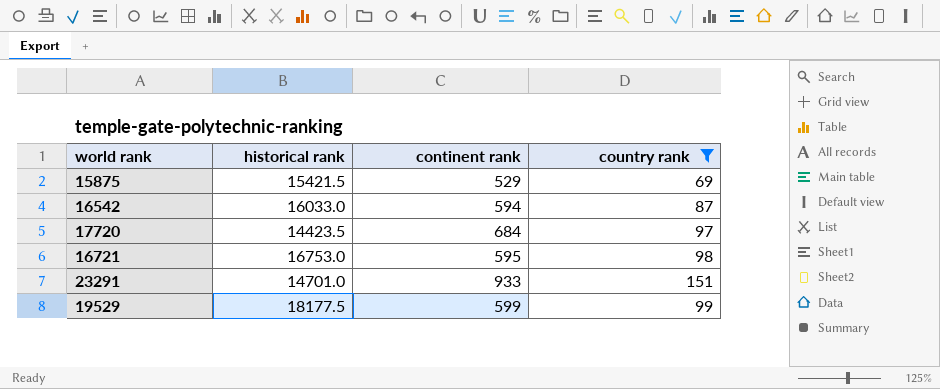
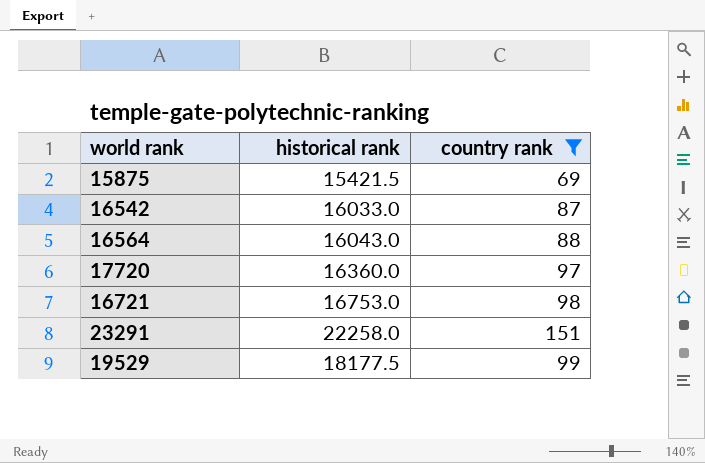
column continent rank | position: 3 -> none
row 16564: none -> 16043.0 | 88
17720 | historical rank: 14423.5 -> 16360.0
23291 | historical rank: 14701.0 -> 22258.0

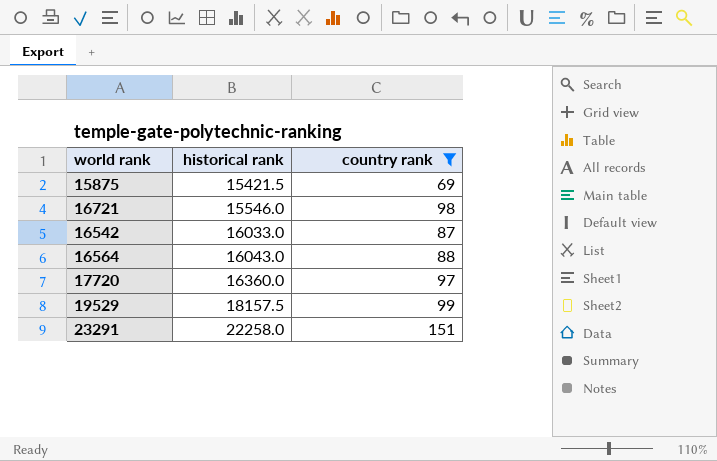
row order: none -> historical rank ascending
16721 | historical rank: 16753.0 -> 15546.0
19529 | historical rank: 18177.5 -> 18157.5

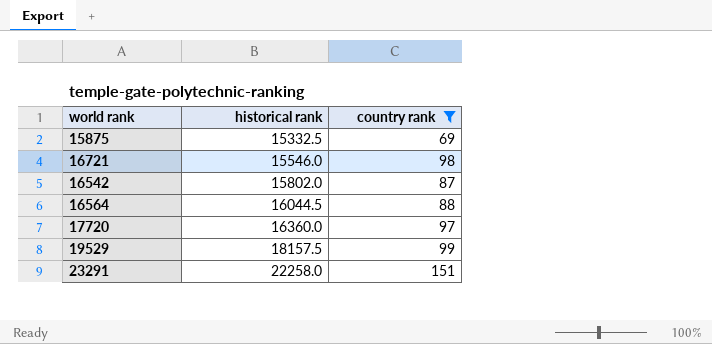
15875 | historical rank: 15421.5 -> 15332.5
16542 | historical rank: 16033.0 -> 15802.0
16564 | historical rank: 16043.0 -> 16044.5

